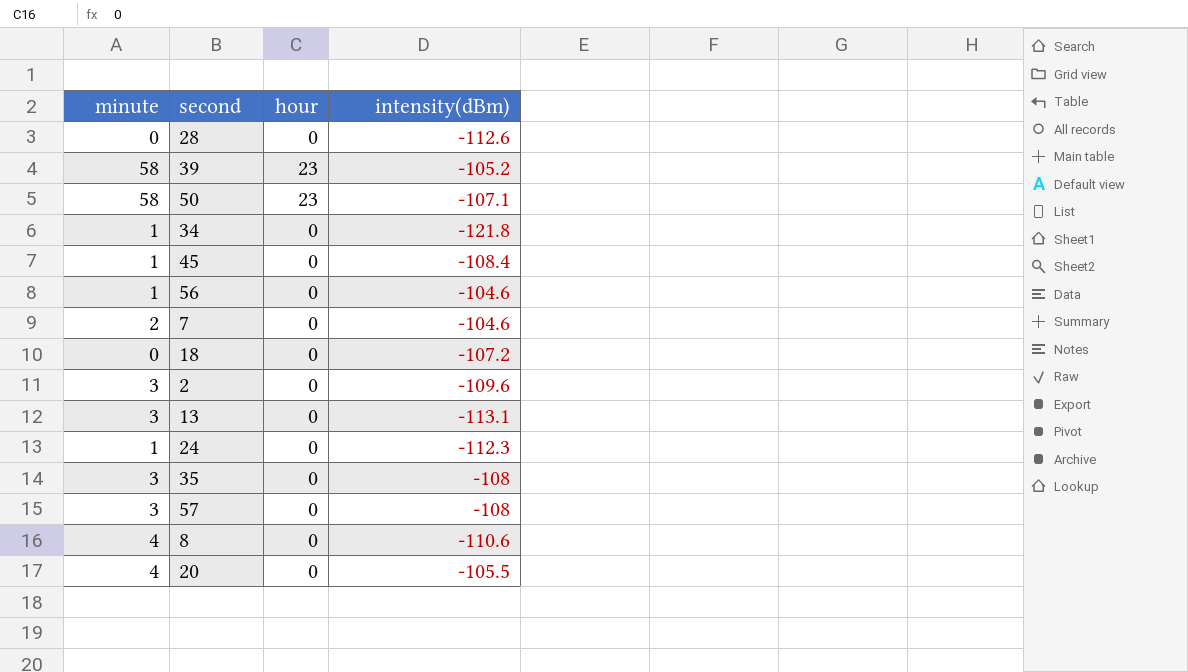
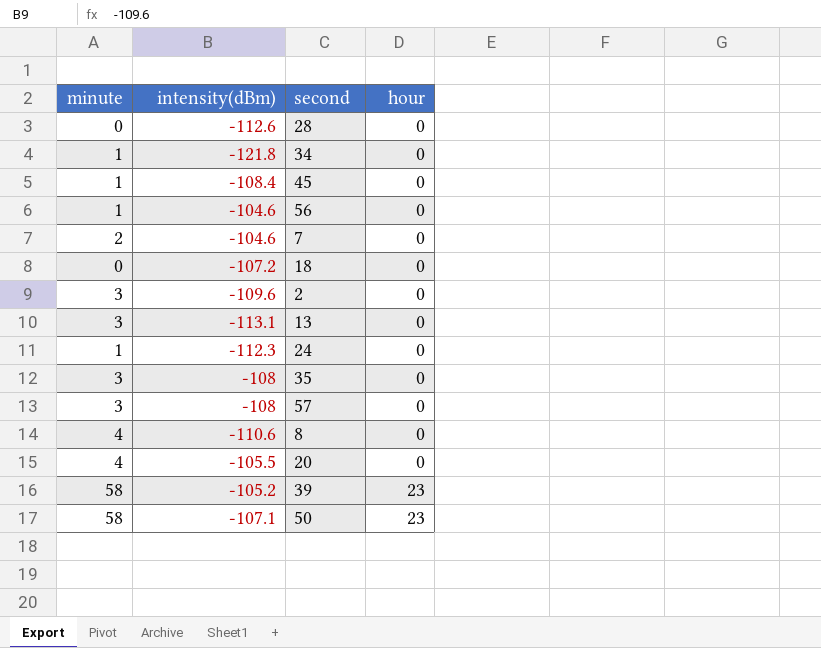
row order: none -> hour ascending
column intensity(dBm) | position: 4 -> 2

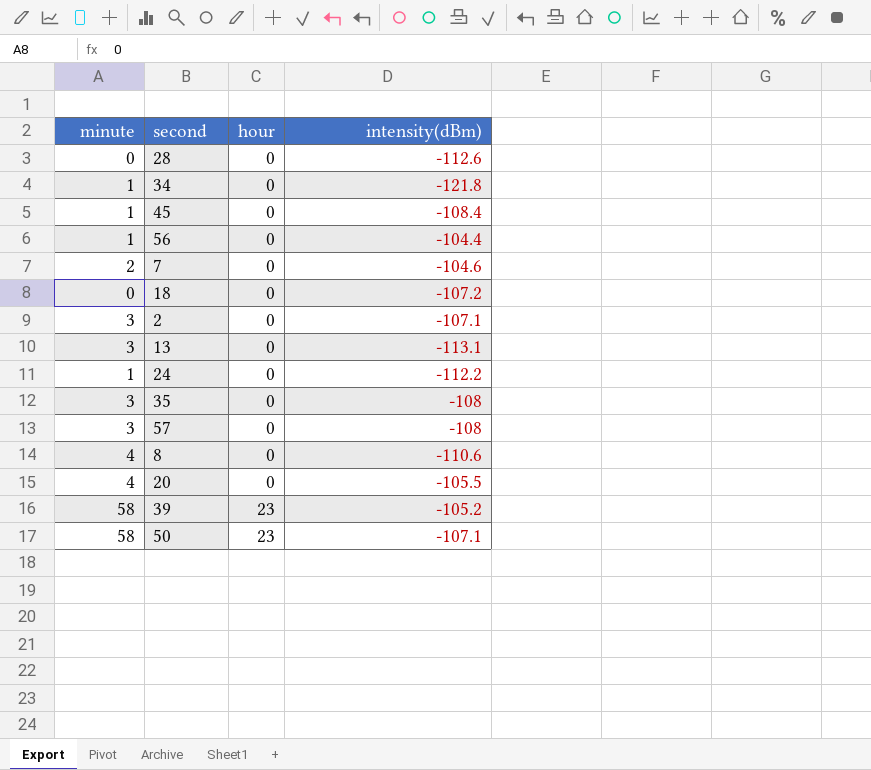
column intensity(dBm) | position: 2 -> 4
56 | intensity(dBm): -104.6 -> -104.4
2 | intensity(dBm): -109.6 -> -107.1
24 | intensity(dBm): -112.3 -> -112.2

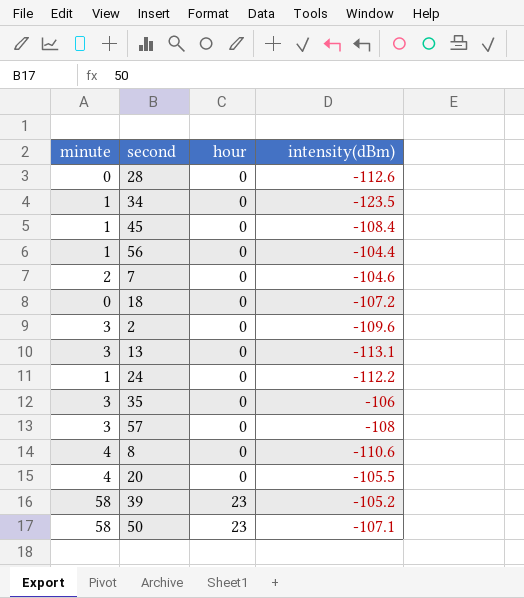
34 | intensity(dBm): -121.8 -> -123.5
2 | intensity(dBm): -107.1 -> -109.6
35 | intensity(dBm): -108 -> -106

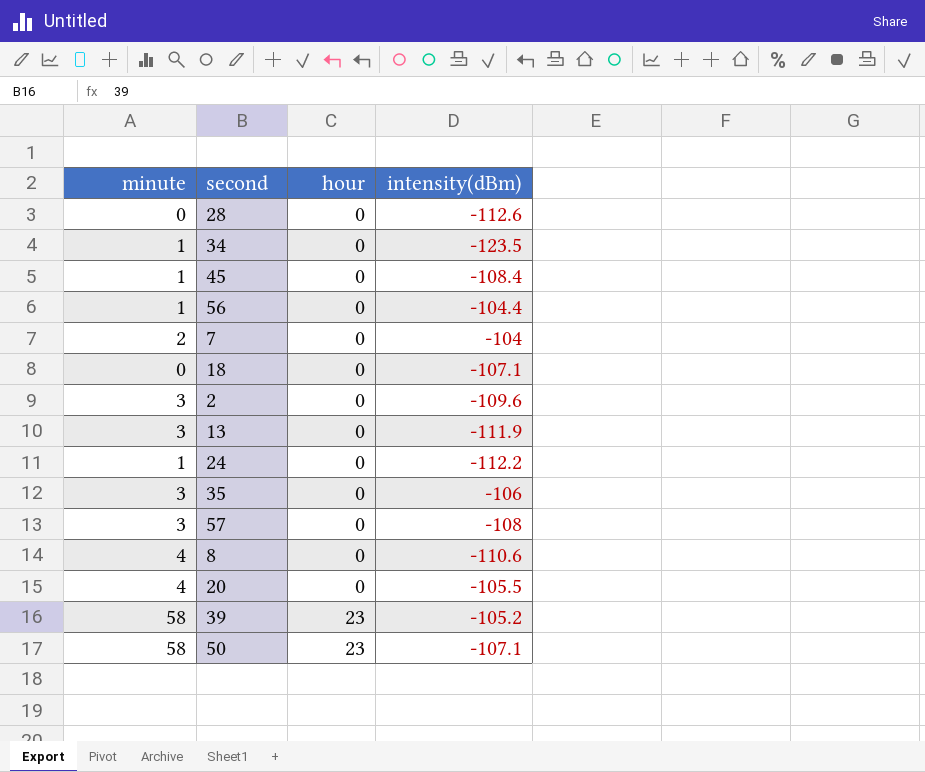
7 | intensity(dBm): -104.6 -> -104
18 | intensity(dBm): -107.2 -> -107.1
13 | intensity(dBm): -113.1 -> -111.9

